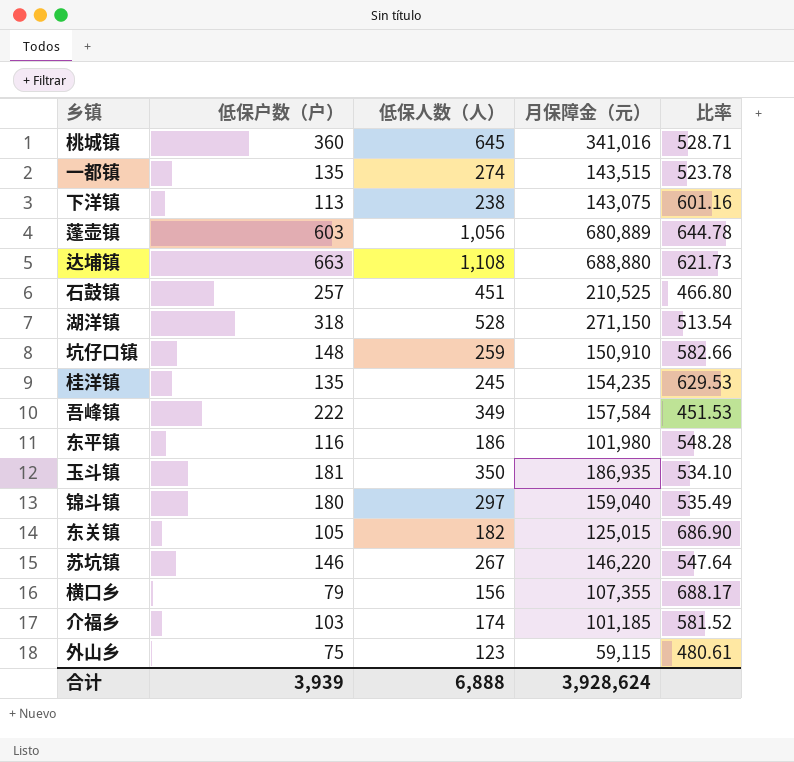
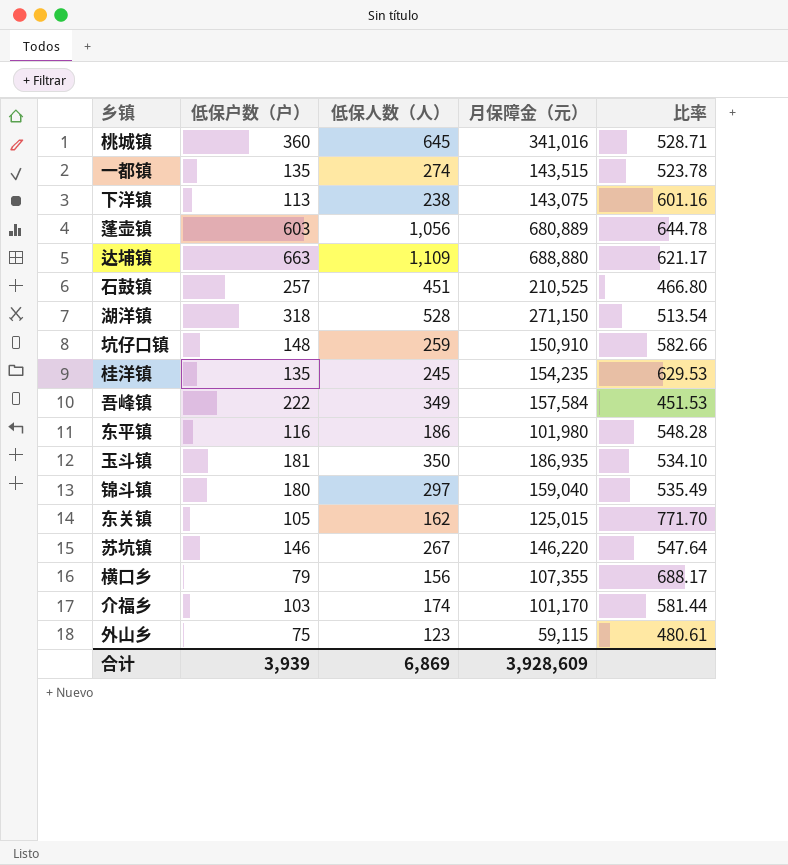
达埔镇 | 低保人数（人）: 1,108 -> 1,109
达埔镇 | 比率: 621.73 -> 621.17
东关镇 | 低保人数（人）: 182 -> 162
东关镇 | 比率: 686.90 -> 771.70
介福乡 | 月保障金（元）: 101,185 -> 101,170
介福乡 | 比率: 581.52 -> 581.44
合计 | 低保人数（人）: 6,888 -> 6,869
合计 | 月保障金（元）: 3,928,624 -> 3,928,609

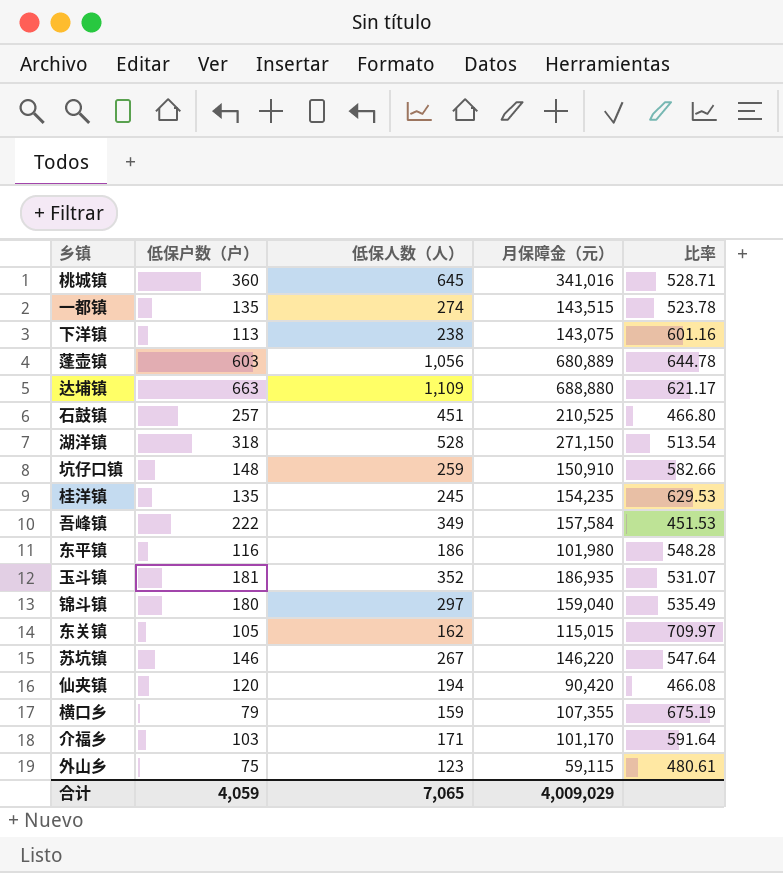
玉斗镇 | 低保人数（人）: 350 -> 352
玉斗镇 | 比率: 534.10 -> 531.07
东关镇 | 月保障金（元）: 125,015 -> 115,015
东关镇 | 比率: 771.70 -> 709.97
row 仙夹镇: none -> 120 | 194 | 90,420 | 466.08
横口乡 | 低保人数（人）: 156 -> 159
横口乡 | 比率: 688.17 -> 675.19
介福乡 | 低保人数（人）: 174 -> 171
介福乡 | 比率: 581.44 -> 591.64
合计 | 低保户数（户）: 3,939 -> 4,059
合计 | 低保人数（人）: 6,869 -> 7,065
合计 | 月保障金（元）: 3,928,609 -> 4,009,029

